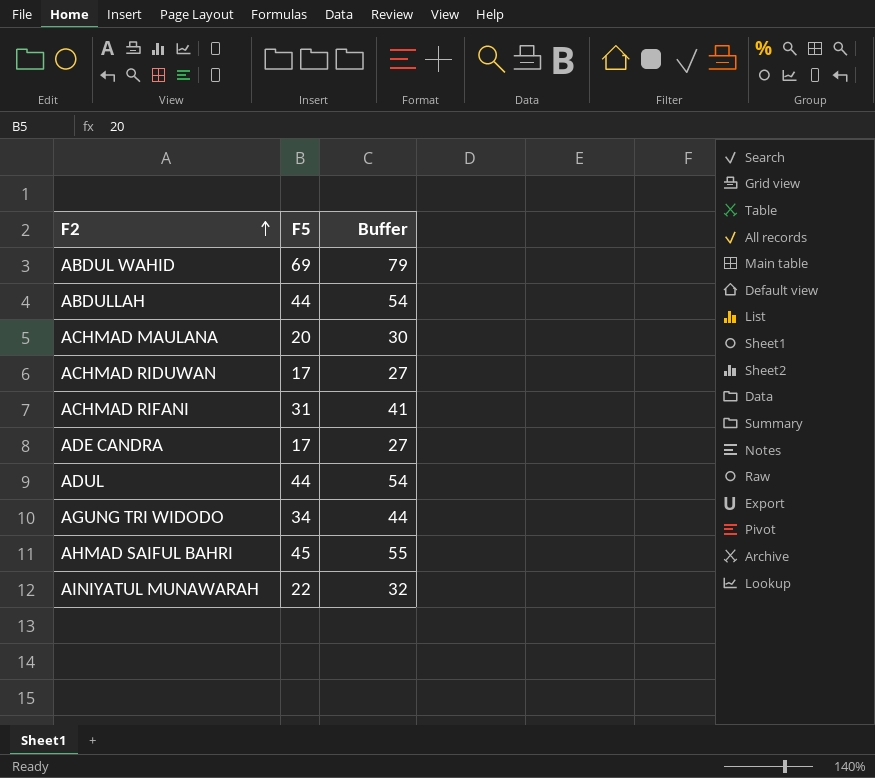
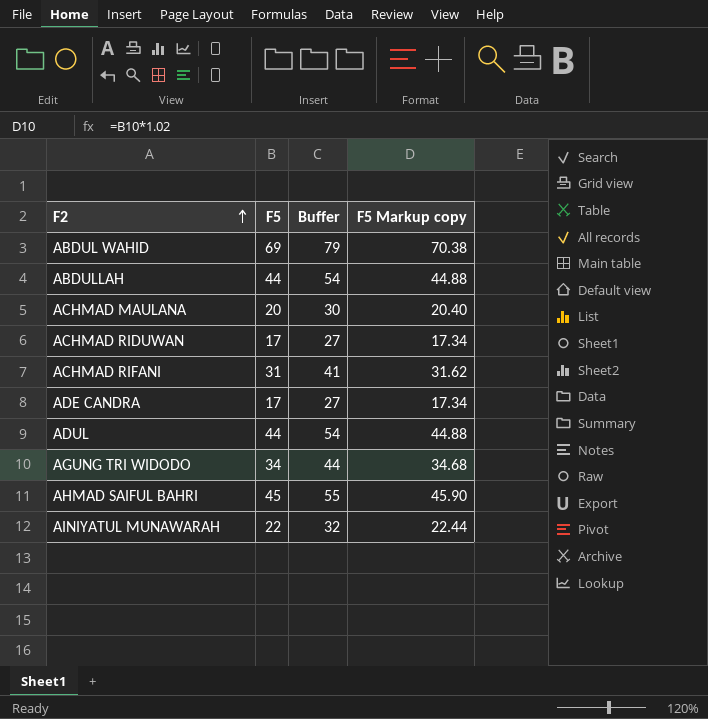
column F5 Markup copy | formula: none -> [F5] * 1.02

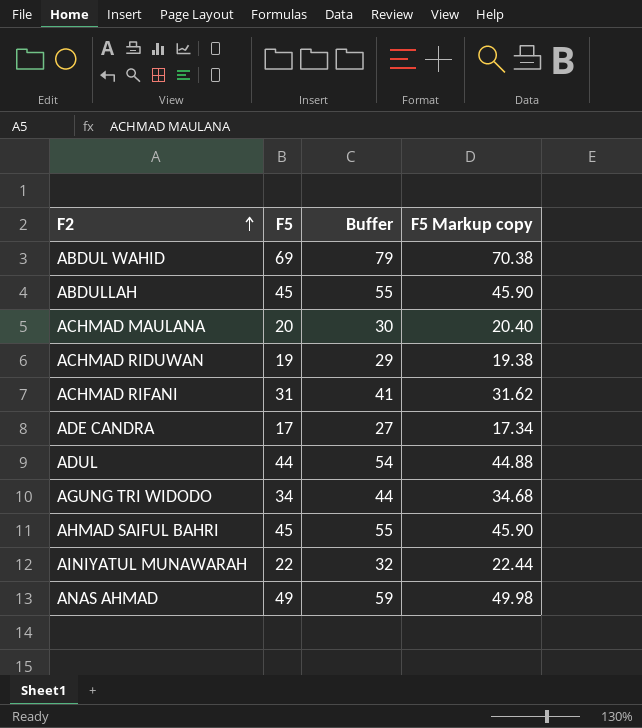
ABDULLAH | F5: 44 -> 45
ABDULLAH | Buffer: 54 -> 55
ABDULLAH | F5 Markup copy: 44.88 -> 45.90
ACHMAD RIDUWAN | F5: 17 -> 19
ACHMAD RIDUWAN | Buffer: 27 -> 29
ACHMAD RIDUWAN | F5 Markup copy: 17.34 -> 19.38
row ANAS AHMAD: none -> 49 | 59 | 49.98

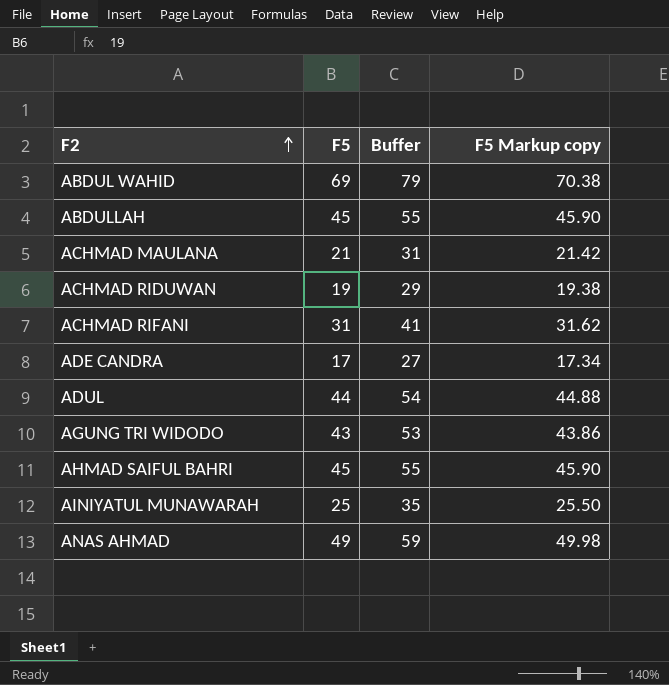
ACHMAD MAULANA | F5: 20 -> 21
ACHMAD MAULANA | Buffer: 30 -> 31
ACHMAD MAULANA | F5 Markup copy: 20.40 -> 21.42
AGUNG TRI WIDODO | F5: 34 -> 43
AGUNG TRI WIDODO | Buffer: 44 -> 53
AGUNG TRI WIDODO | F5 Markup copy: 34.68 -> 43.86
AINIYATUL MUNAWARAH | F5: 22 -> 25
AINIYATUL MUNAWARAH | Buffer: 32 -> 35
AINIYATUL MUNAWARAH | F5 Markup copy: 22.44 -> 25.50

